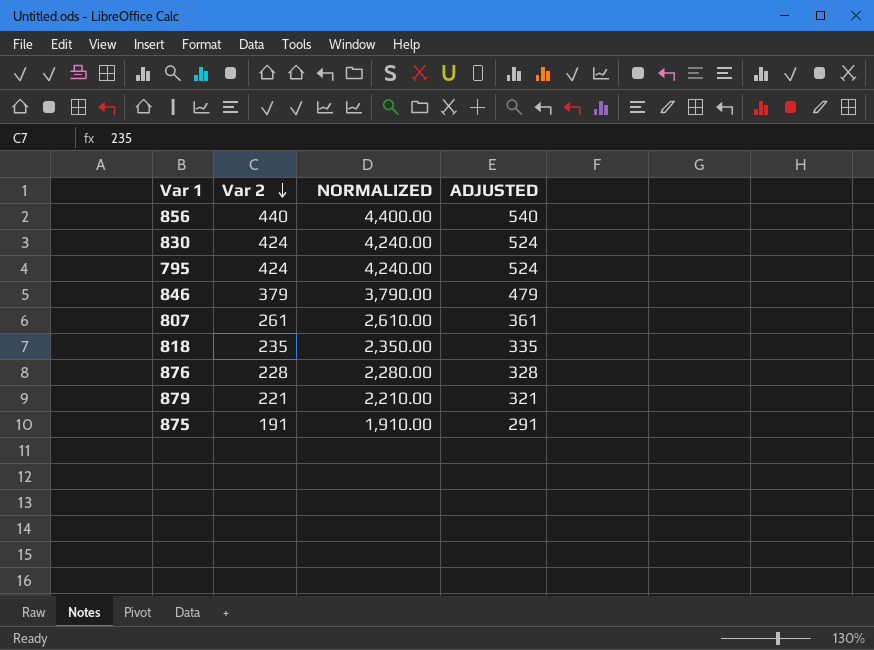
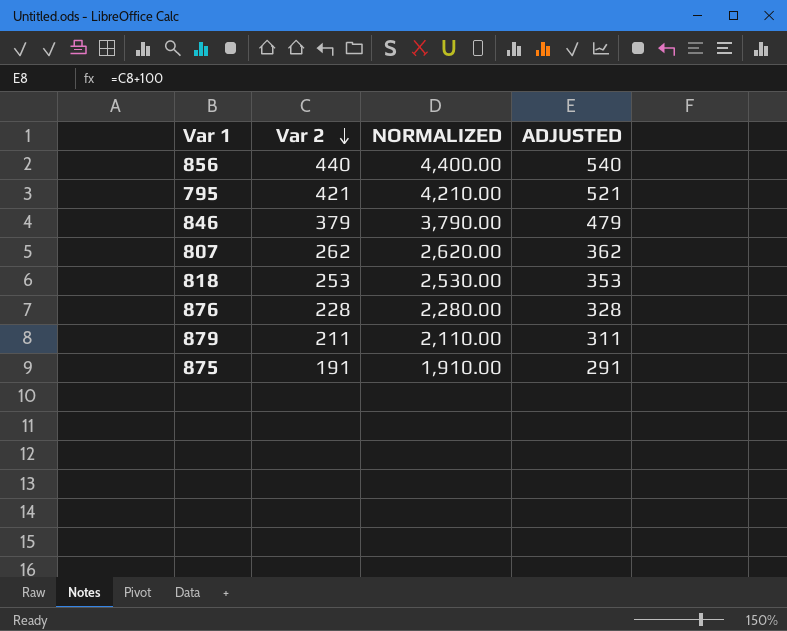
row 830: 424 | 4,240.00 | 524 -> none
795 | Var 2: 424 -> 421
795 | NORMALIZED: 4,240.00 -> 4,210.00
795 | ADJUSTED: 524 -> 521
807 | Var 2: 261 -> 262
807 | NORMALIZED: 2,610.00 -> 2,620.00
807 | ADJUSTED: 361 -> 362
818 | Var 2: 235 -> 253
818 | NORMALIZED: 2,350.00 -> 2,530.00
818 | ADJUSTED: 335 -> 353
879 | Var 2: 221 -> 211
879 | NORMALIZED: 2,210.00 -> 2,110.00
879 | ADJUSTED: 321 -> 311

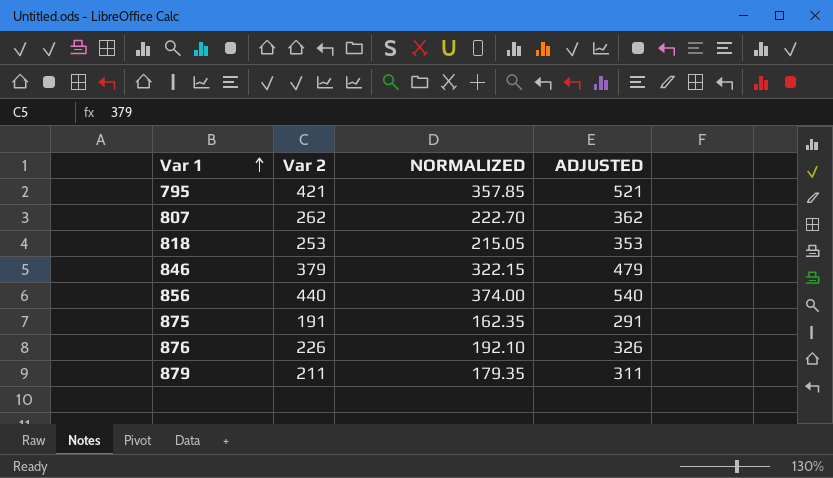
row order: Var 2 descending -> Var 1 ascending
column NORMALIZED | formula: [Var 2] * 10 -> [Var 2] * 0.85
876 | Var 2: 228 -> 226
876 | ADJUSTED: 328 -> 326

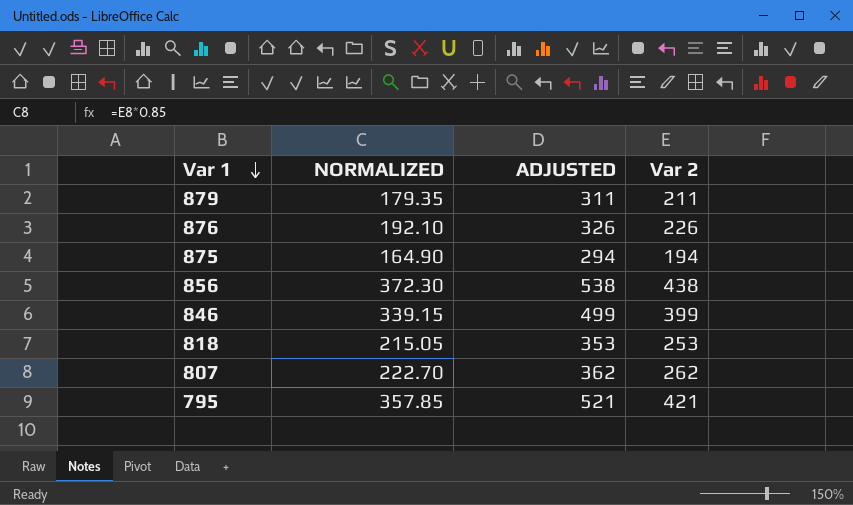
row order: Var 1 ascending -> Var 1 descending
column Var 2 | position: 2 -> 4
875 | NORMALIZED: 162.35 -> 164.90
875 | ADJUSTED: 291 -> 294
875 | Var 2: 191 -> 194
856 | NORMALIZED: 374.00 -> 372.30
856 | ADJUSTED: 540 -> 538
856 | Var 2: 440 -> 438
846 | NORMALIZED: 322.15 -> 339.15
846 | ADJUSTED: 479 -> 499
846 | Var 2: 379 -> 399

